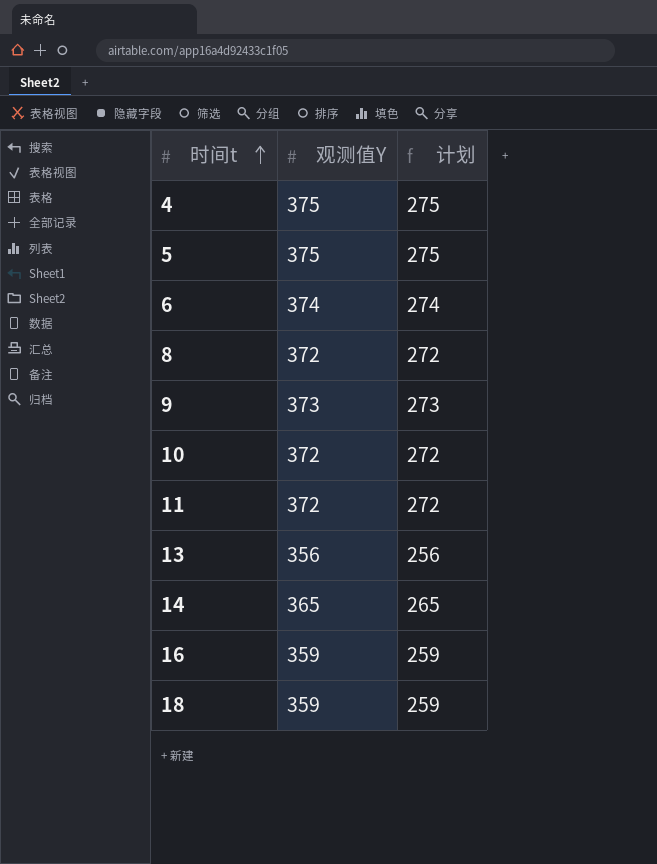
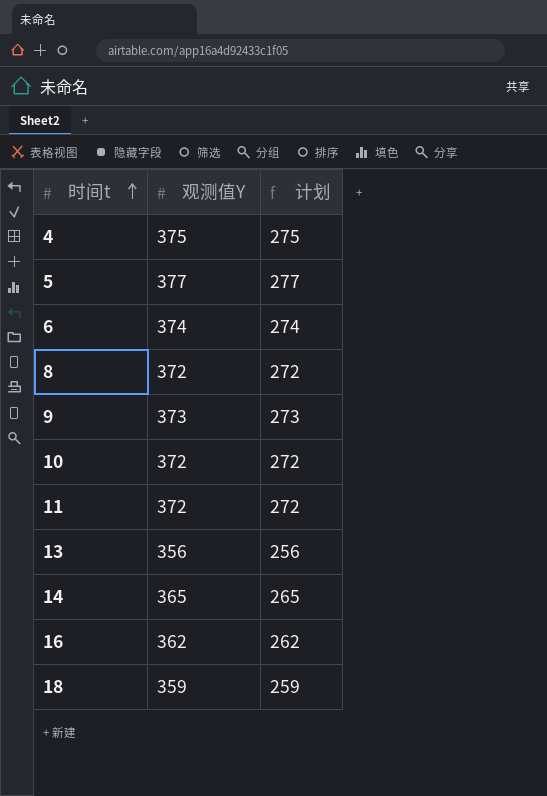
5 | 观测值Y: 375 -> 377
5 | 计划: 275 -> 277
16 | 观测值Y: 359 -> 362
16 | 计划: 259 -> 262

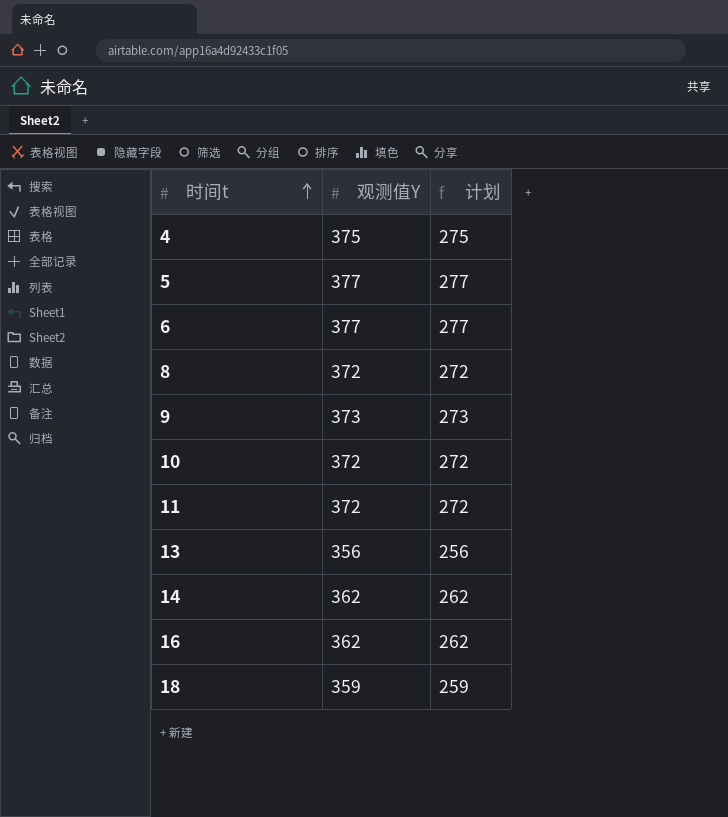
6 | 观测值Y: 374 -> 377
6 | 计划: 274 -> 277
14 | 观测值Y: 365 -> 362
14 | 计划: 265 -> 262

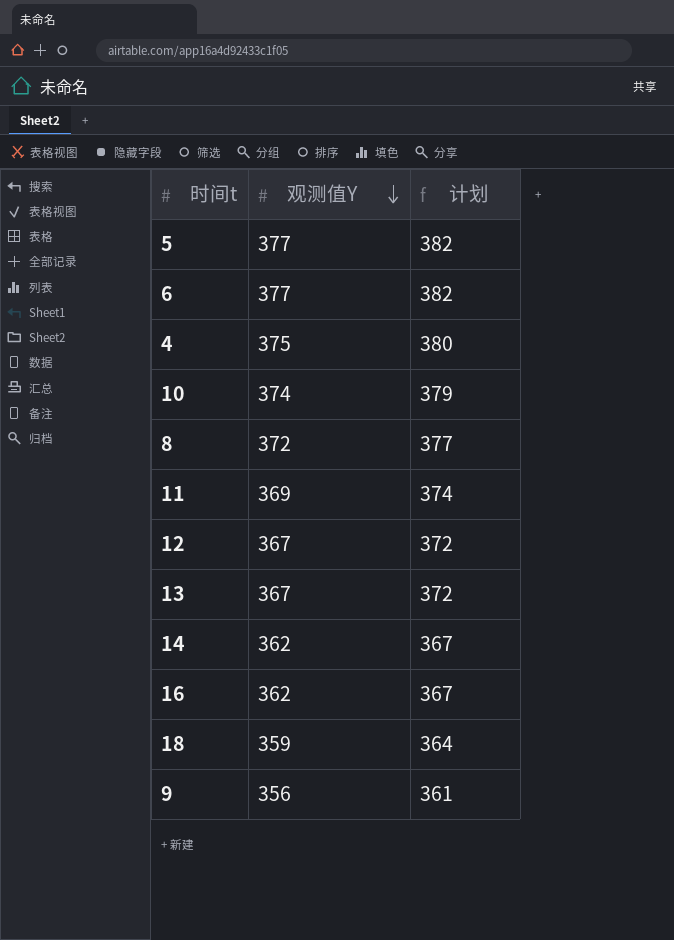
row order: 时间t ascending -> 观测值Y descending
column 计划 | formula: [观测值Y] - 100 -> [观测值Y] + 5
10 | 观测值Y: 372 -> 374
11 | 观测值Y: 372 -> 369
row 12: none -> 367 | 372
13 | 观测值Y: 356 -> 367
9 | 观测值Y: 373 -> 356

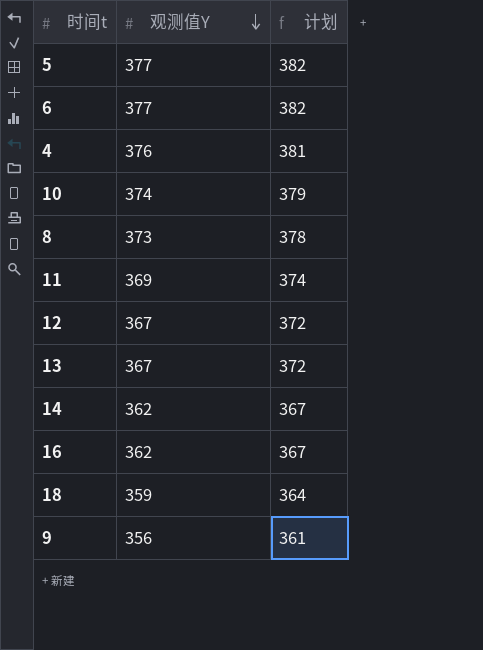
4 | 观测值Y: 375 -> 376
4 | 计划: 380 -> 381
8 | 观测值Y: 372 -> 373
8 | 计划: 377 -> 378

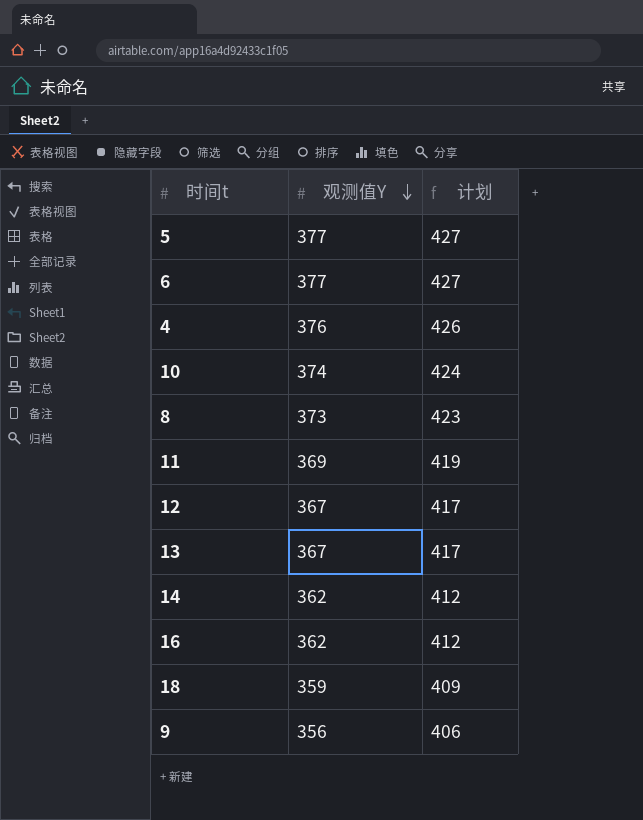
column 计划 | formula: [观测值Y] + 5 -> [观测值Y] + 50

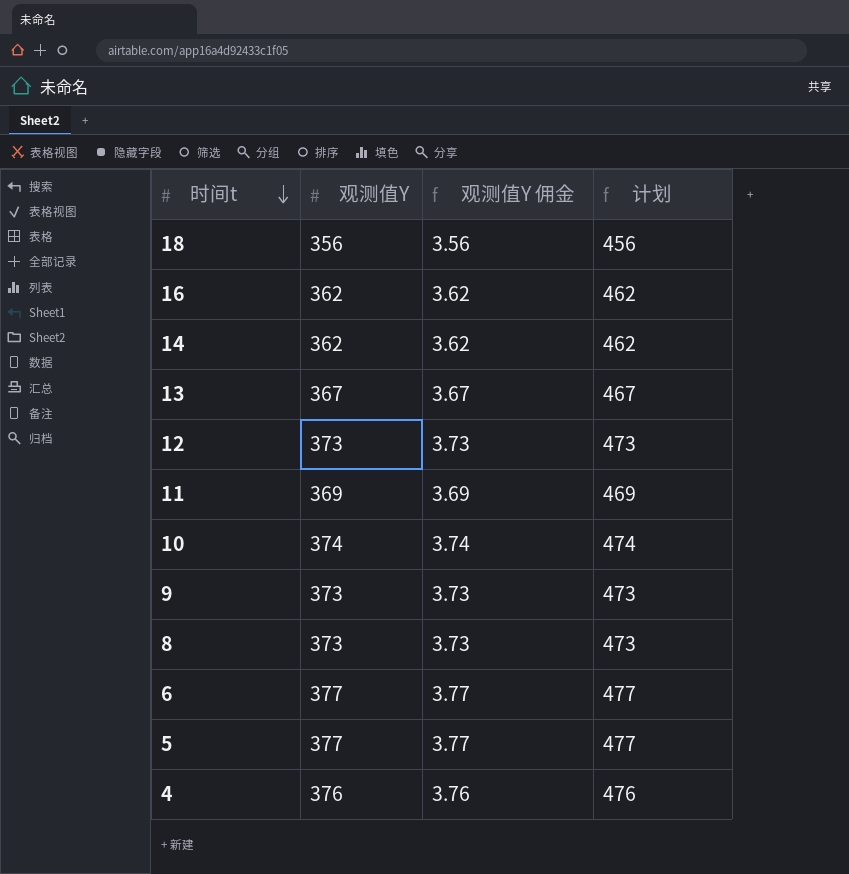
row order: 观测值Y descending -> 时间t descending
column 观测值Y 佣金 | formula: none -> [观测值Y] * 0.01
column 计划 | formula: [观测值Y] + 50 -> [观测值Y] + 100
18 | 观测值Y: 359 -> 356
12 | 观测值Y: 367 -> 373
9 | 观测值Y: 356 -> 373

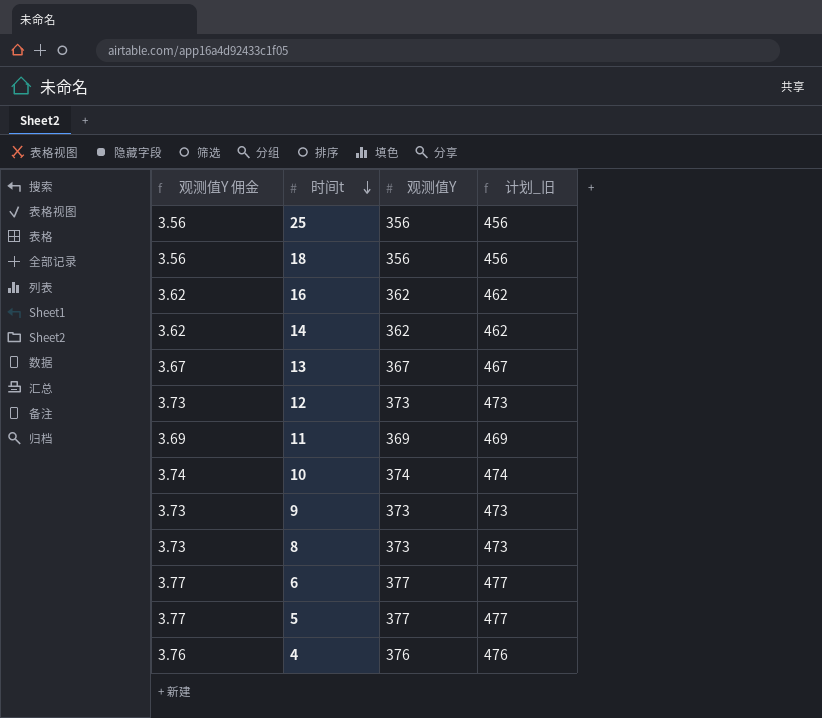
column 观测值Y 佣金 | position: 3 -> 1
column name: 计划 -> 计划_旧
row 25: none -> 3.56 | 356 | 456

